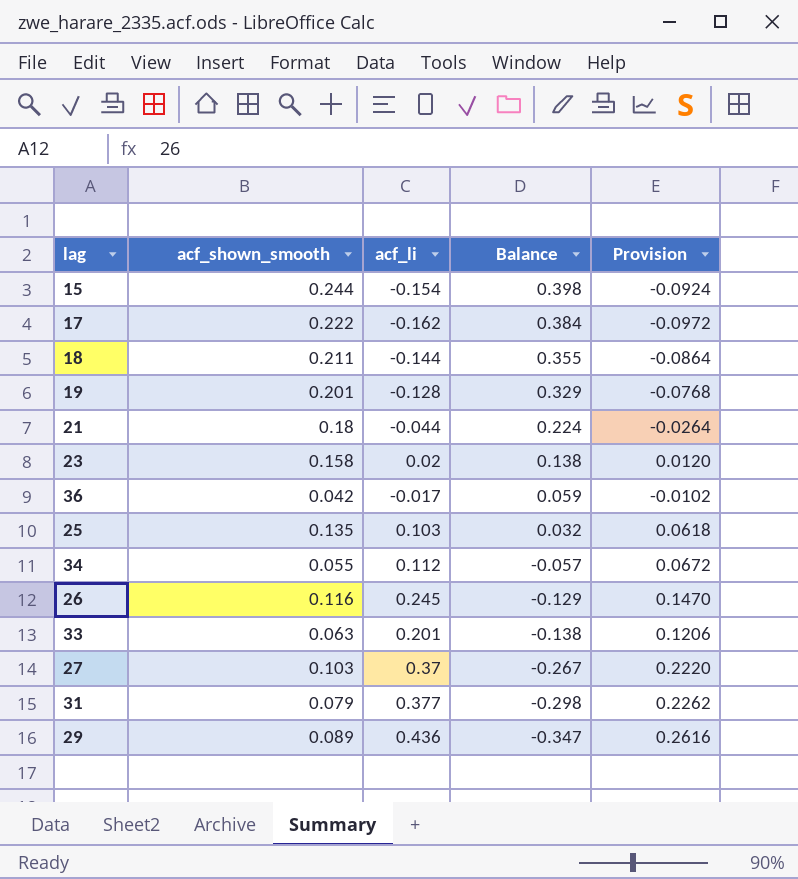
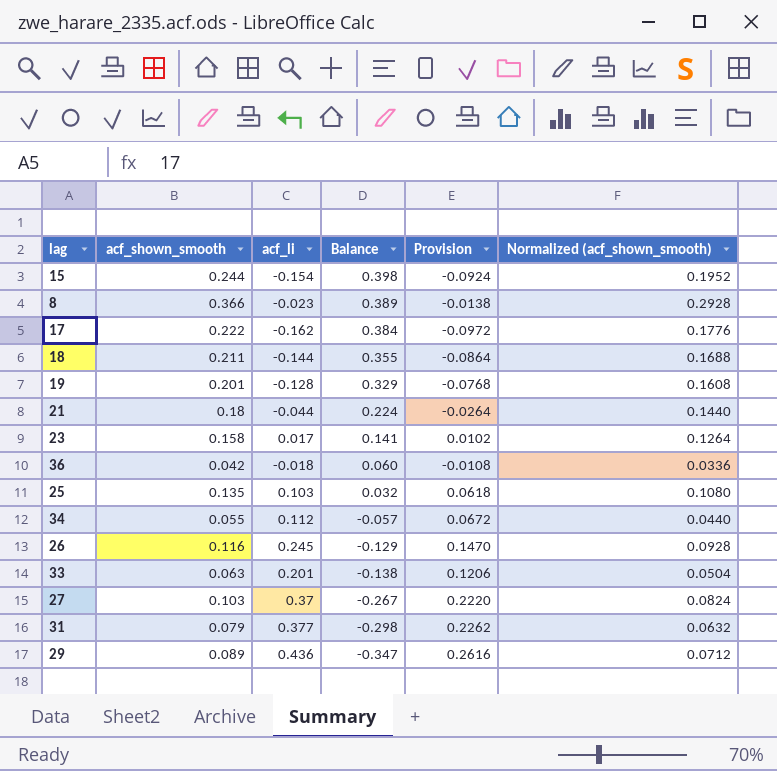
column Normalized (acf_shown_smooth) | formula: none -> [acf_shown_smooth] * 0.8
row 8: none -> 0.366 | -0.023 | 0.389 | -0.0138 | 0.2928
23 | acf_li: 0.02 -> 0.017
23 | Balance: 0.138 -> 0.141
23 | Provision: 0.0120 -> 0.0102
36 | acf_li: -0.017 -> -0.018
36 | Balance: 0.059 -> 0.060
36 | Provision: -0.0102 -> -0.0108

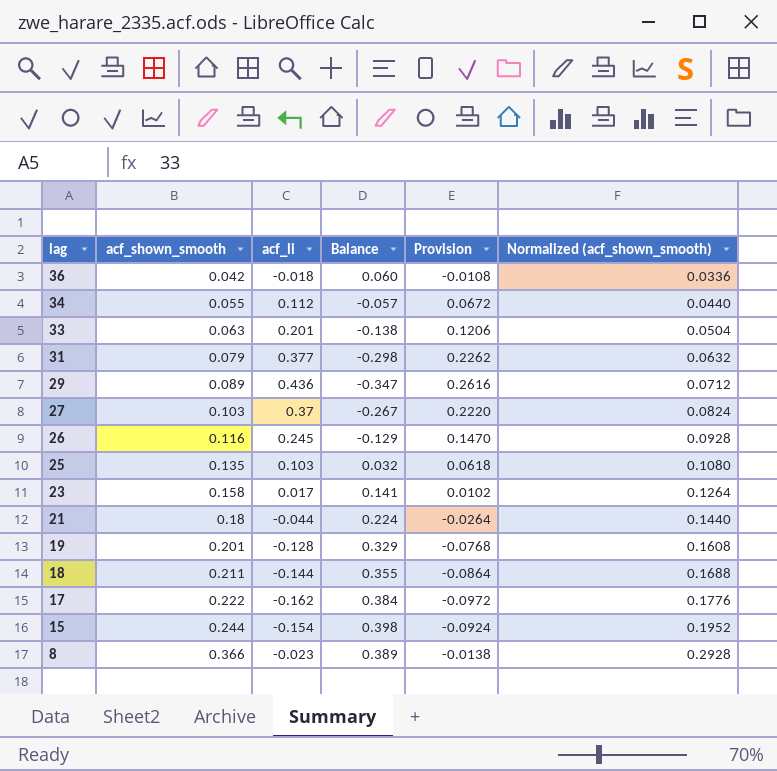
row order: Balance descending -> lag descending

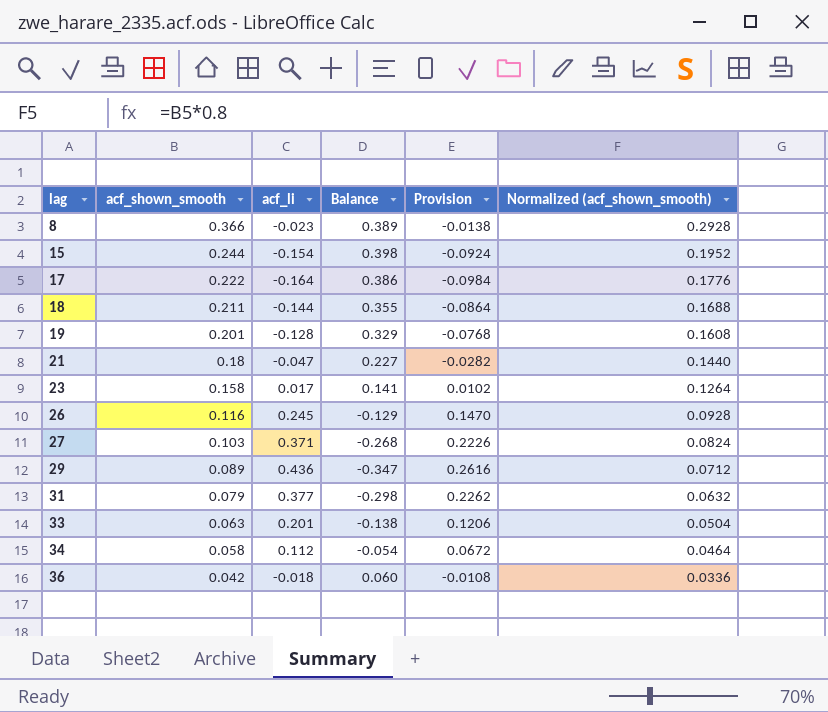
row order: lag descending -> lag ascending
row 25: 0.135 | 0.103 | 0.032 | 0.0618 | 0.1080 -> none
17 | acf_li: -0.162 -> -0.164
17 | Balance: 0.384 -> 0.386
17 | Provision: -0.0972 -> -0.0984
21 | acf_li: -0.044 -> -0.047
21 | Balance: 0.224 -> 0.227
21 | Provision: -0.0264 -> -0.0282
27 | acf_li: 0.37 -> 0.371
27 | Balance: -0.267 -> -0.268
27 | Provision: 0.2220 -> 0.2226
34 | acf_shown_smooth: 0.055 -> 0.058
34 | Balance: -0.057 -> -0.054
34 | Normalized (acf_shown_smooth): 0.0440 -> 0.0464

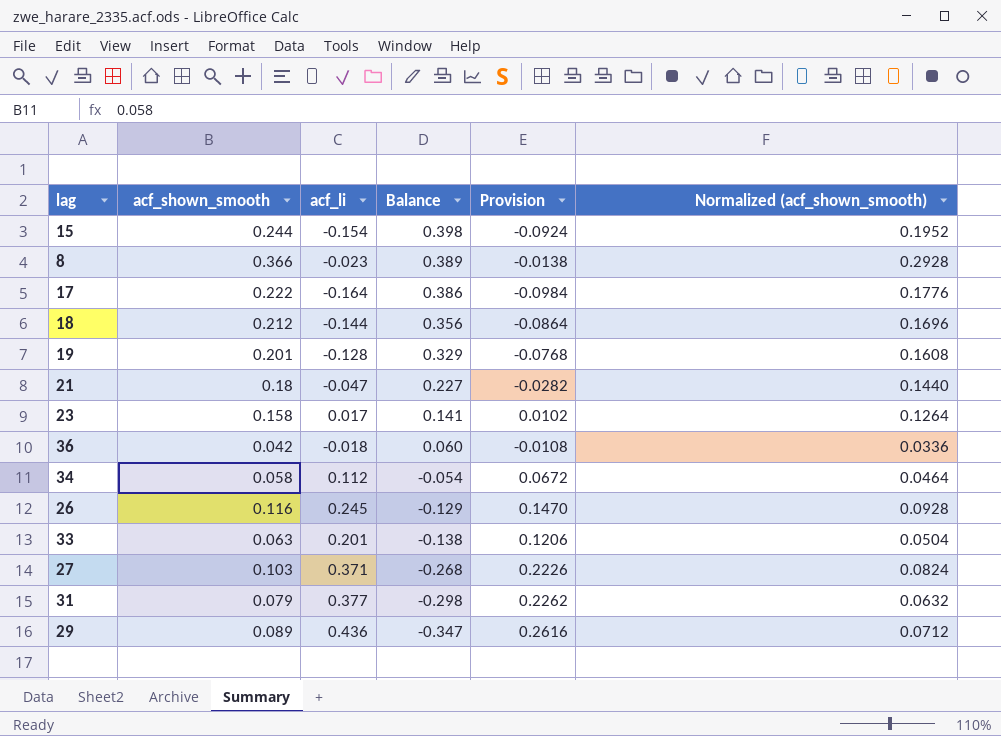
row order: lag ascending -> Balance descending
18 | acf_shown_smooth: 0.211 -> 0.212
18 | Balance: 0.355 -> 0.356
18 | Normalized (acf_shown_smooth): 0.1688 -> 0.1696

